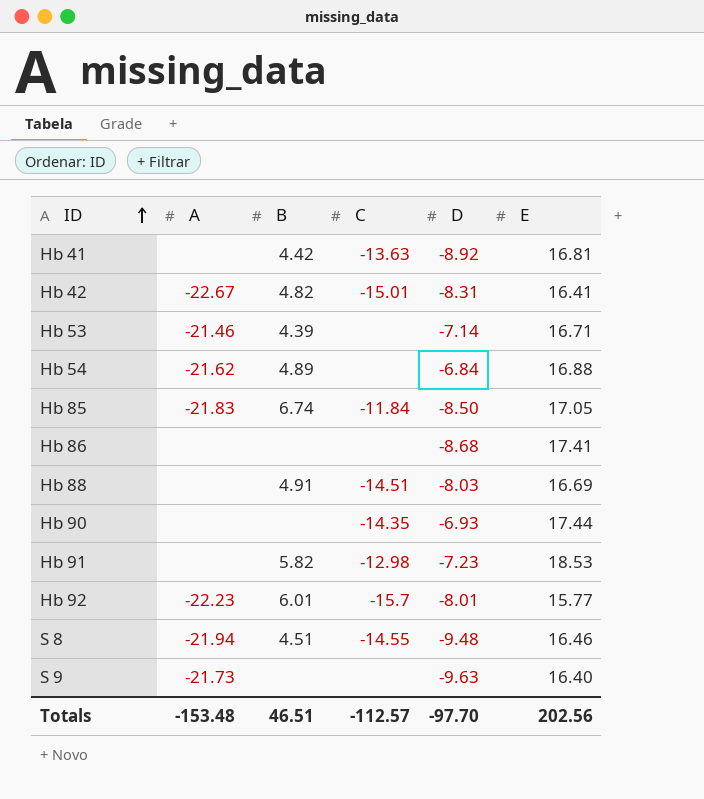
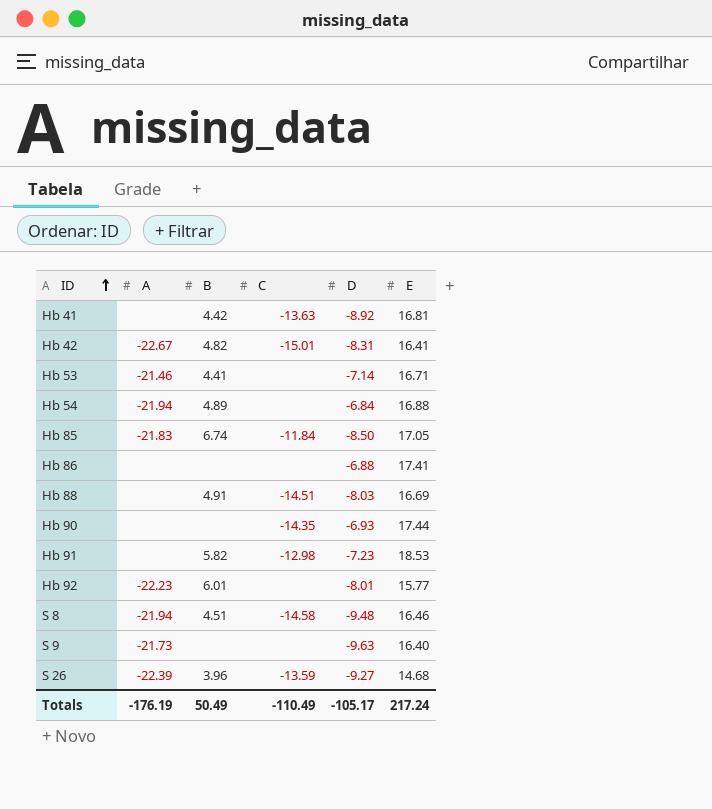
Hb 53 | B: 4.39 -> 4.41
Hb 54 | A: -21.62 -> -21.94
Hb 86 | D: -8.68 -> -6.88
Hb 92 | C: -15.7 -> none
S 8 | C: -14.55 -> -14.58
row S 26: none -> -22.39 | 3.96 | -13.59 | -9.27 | 14.68
Totals | A: -153.48 -> -176.19
Totals | B: 46.51 -> 50.49
Totals | C: -112.57 -> -110.49
Totals | D: -97.70 -> -105.17
Totals | E: 202.56 -> 217.24

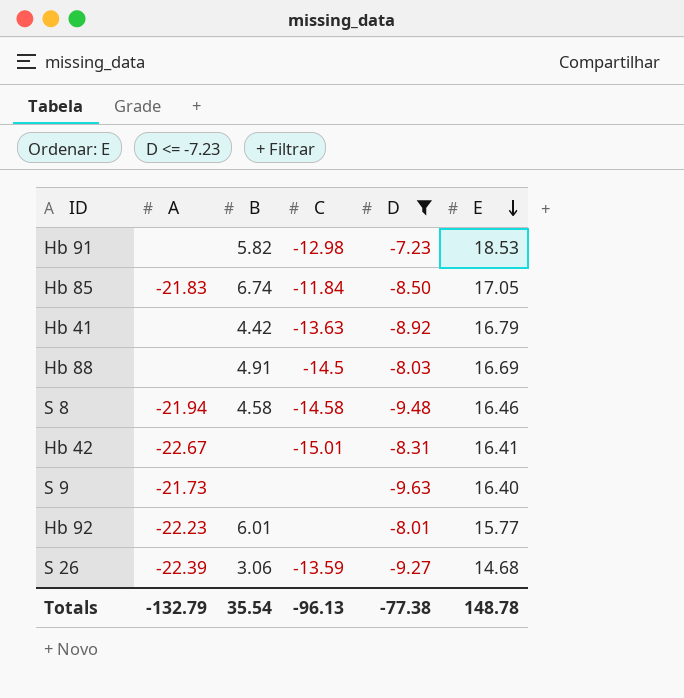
filter: none -> D <= -7.23
row order: ID ascending -> E descending
Hb 41 | E: 16.81 -> 16.79
Hb 88 | C: -14.51 -> -14.5
S 8 | B: 4.51 -> 4.58
Hb 42 | B: 4.82 -> none
S 26 | B: 3.96 -> 3.06
Totals | A: -176.19 -> -132.79
Totals | B: 50.49 -> 35.54
Totals | C: -110.49 -> -96.13
Totals | D: -105.17 -> -77.38
Totals | E: 217.24 -> 148.78

